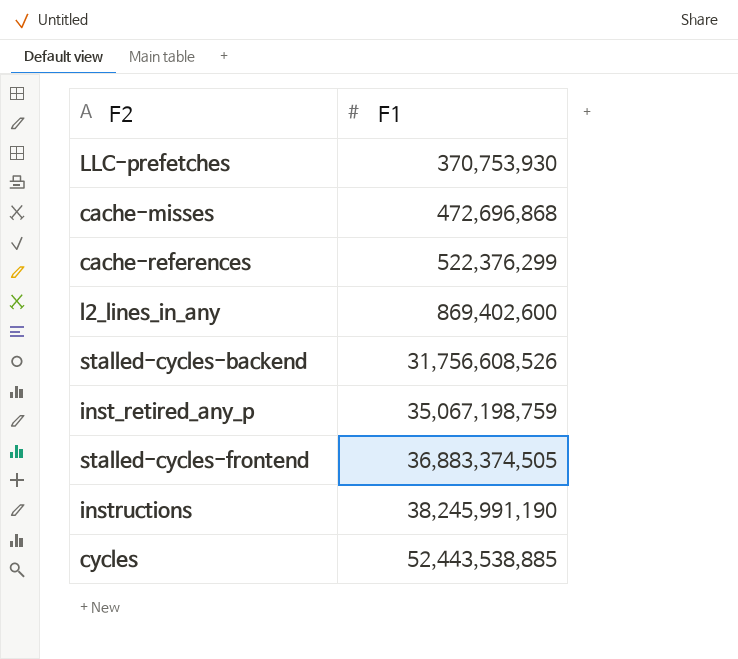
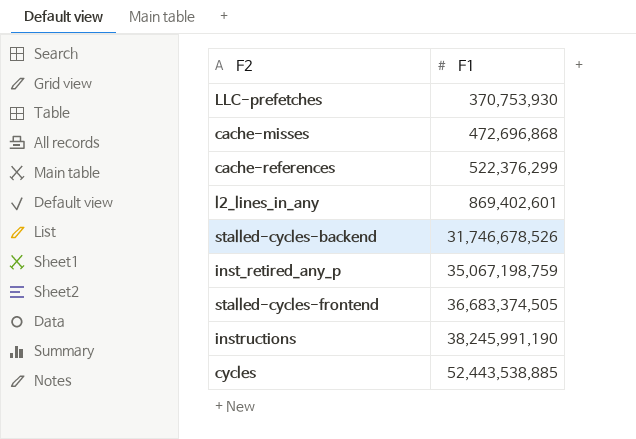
l2_lines_in_any | F1: 869,402,600 -> 869,402,601
stalled-cycles-backend | F1: 31,756,608,526 -> 31,746,678,526
stalled-cycles-frontend | F1: 36,883,374,505 -> 36,683,374,505

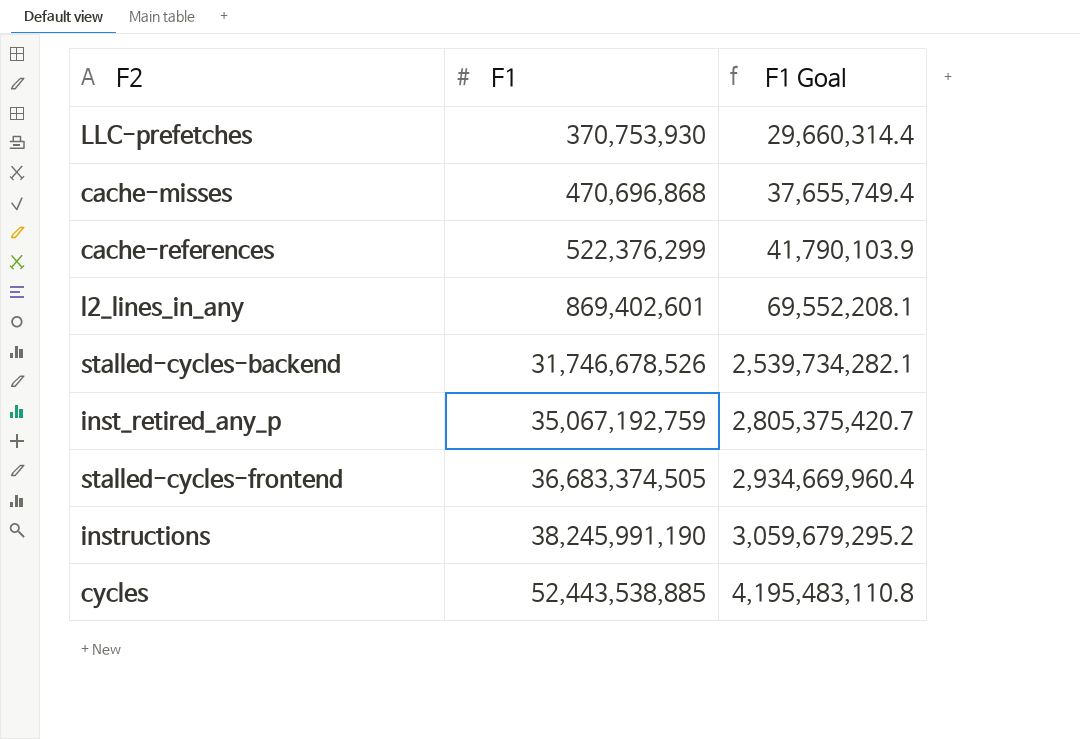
column F1 Goal | formula: none -> [F1] * 0.08
cache-misses | F1: 472,696,868 -> 470,696,868
inst_retired_any_p | F1: 35,067,198,759 -> 35,067,192,759

